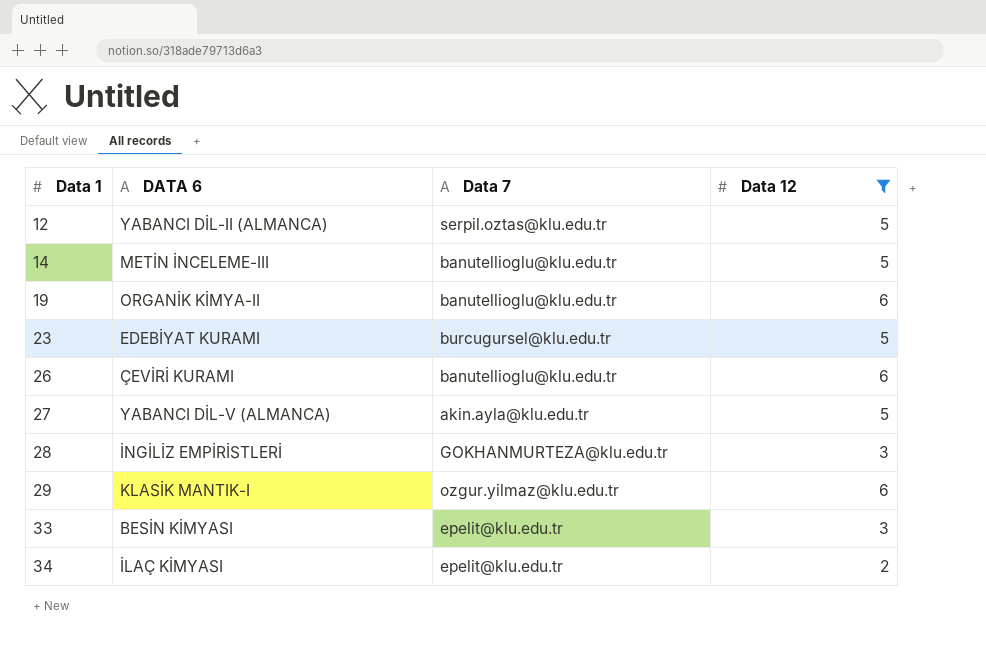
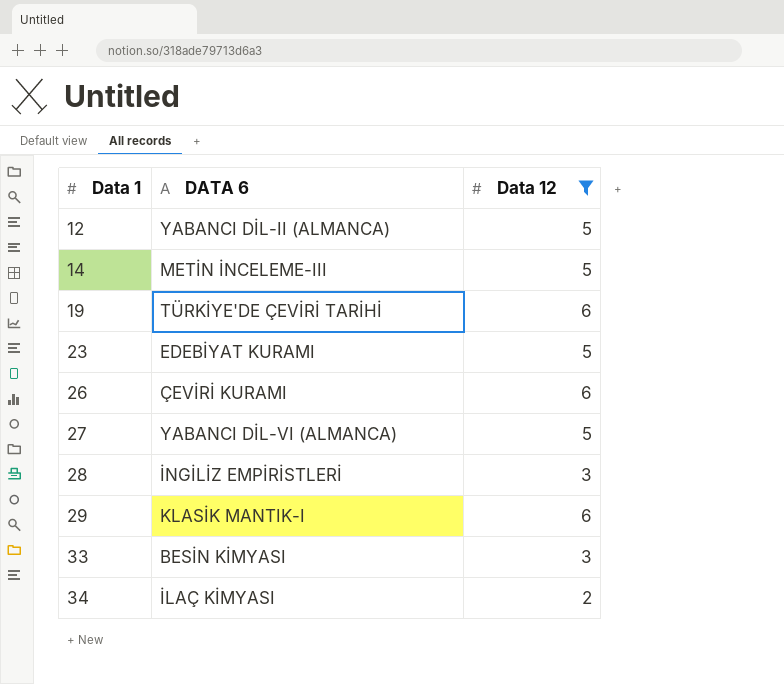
column Data 7 | position: 3 -> none
19 | DATA 6: ORGANİK KİMYA-II -> TÜRKİYE'DE ÇEVİRİ TARİHİ
27 | DATA 6: YABANCI DİL-V (ALMANCA) -> YABANCI DİL-VI (ALMANCA)

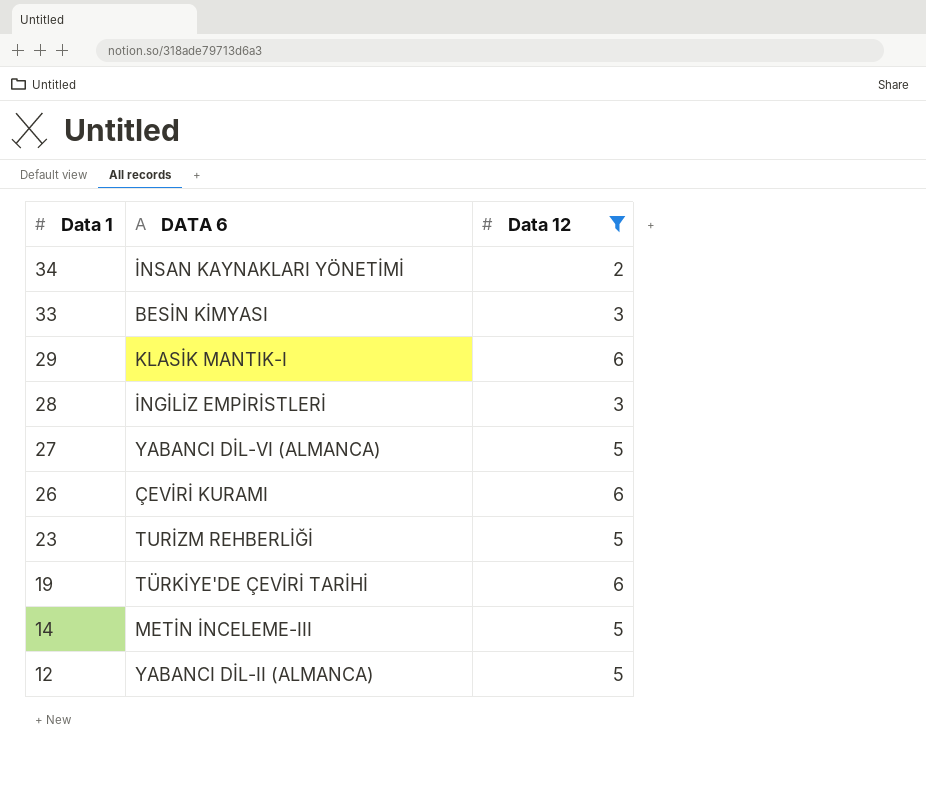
row order: Data 1 ascending -> Data 1 descending
34 | DATA 6: İLAÇ KİMYASI -> İNSAN KAYNAKLARI YÖNETİMİ
23 | DATA 6: EDEBİYAT KURAMI -> TURİZM REHBERLİĞİ

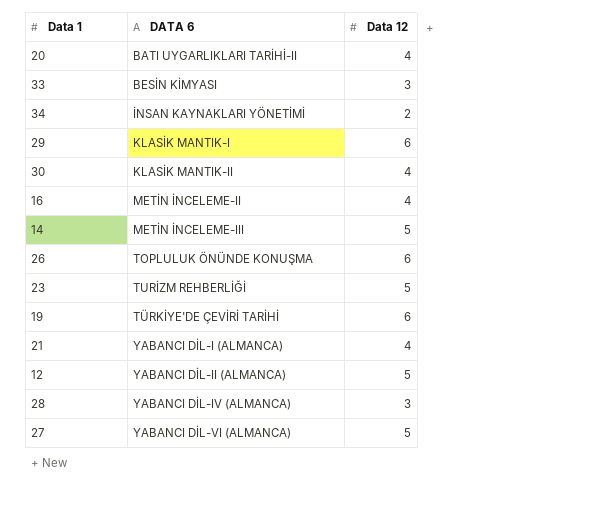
filter: Data 12 != 4 -> none
row order: Data 1 descending -> DATA 6 ascending
26 | DATA 6: ÇEVİRİ KURAMI -> TOPLULUK ÖNÜNDE KONUŞMA
28 | DATA 6: İNGİLİZ EMPİRİSTLERİ -> YABANCI DİL-IV (ALMANCA)

